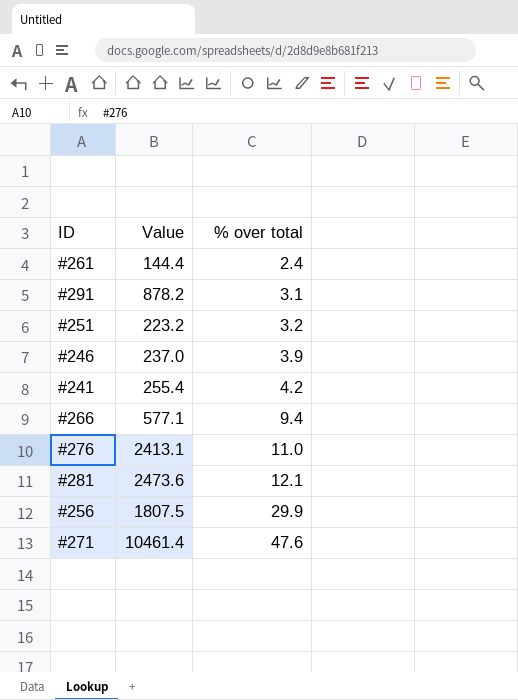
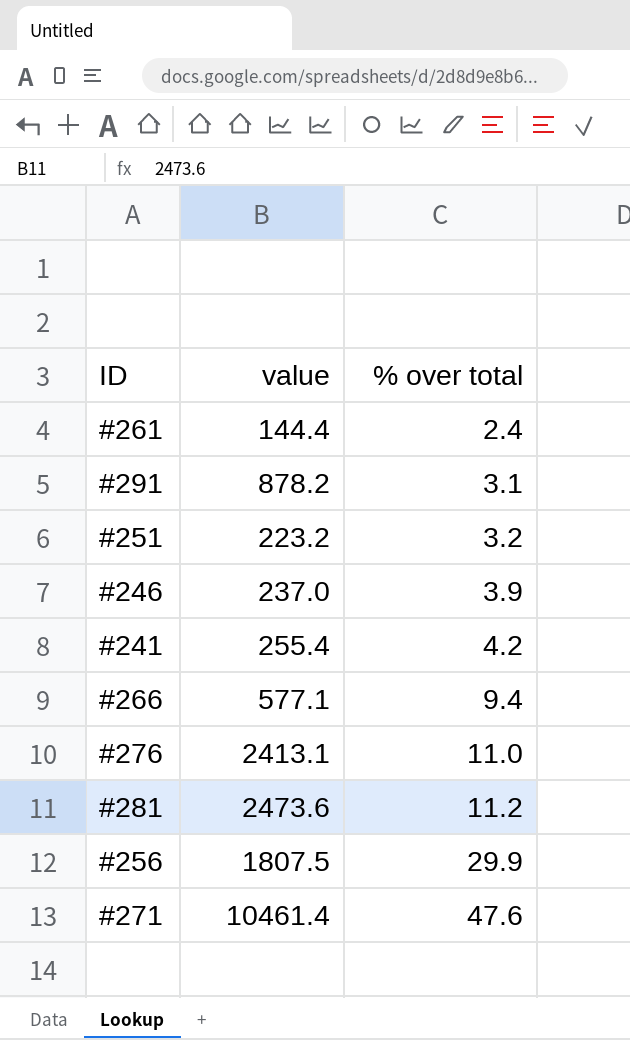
column name: Value -> value
#281 | % over total: 12.1 -> 11.2

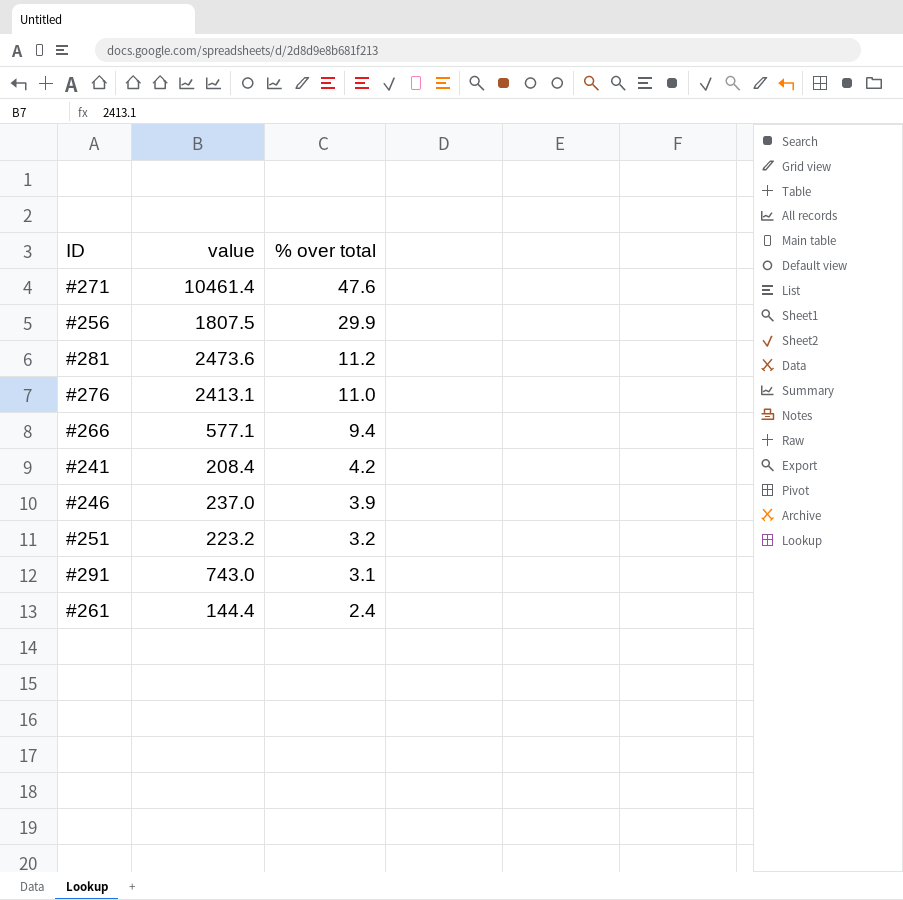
row order: % over total ascending -> % over total descending
#241 | value: 255.4 -> 208.4
#291 | value: 878.2 -> 743.0

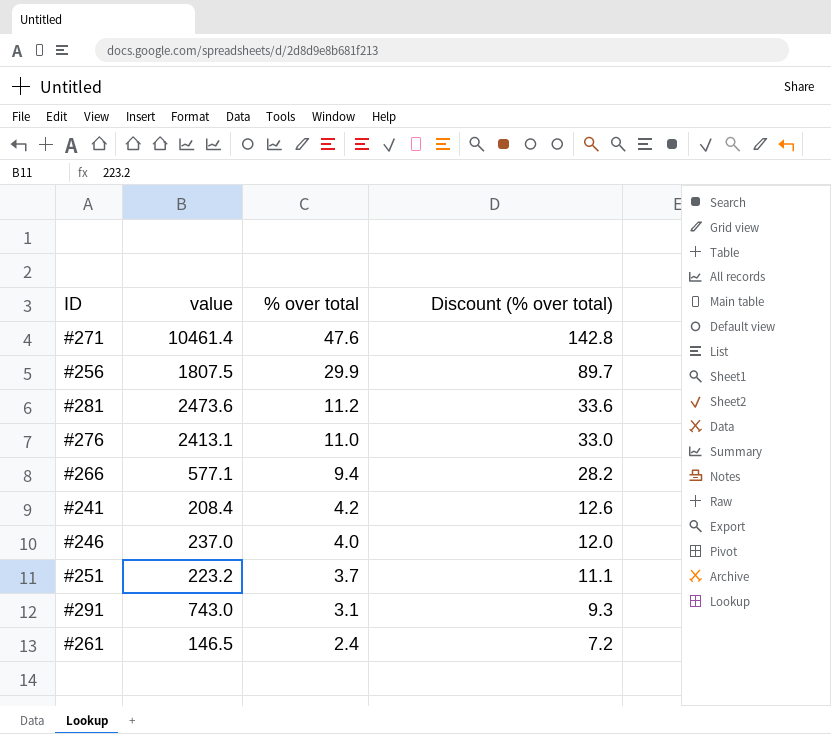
column Discount (% over total) | formula: none -> [% over total] * 3
#246 | % over total: 3.9 -> 4.0
#251 | % over total: 3.2 -> 3.7
#261 | value: 144.4 -> 146.5

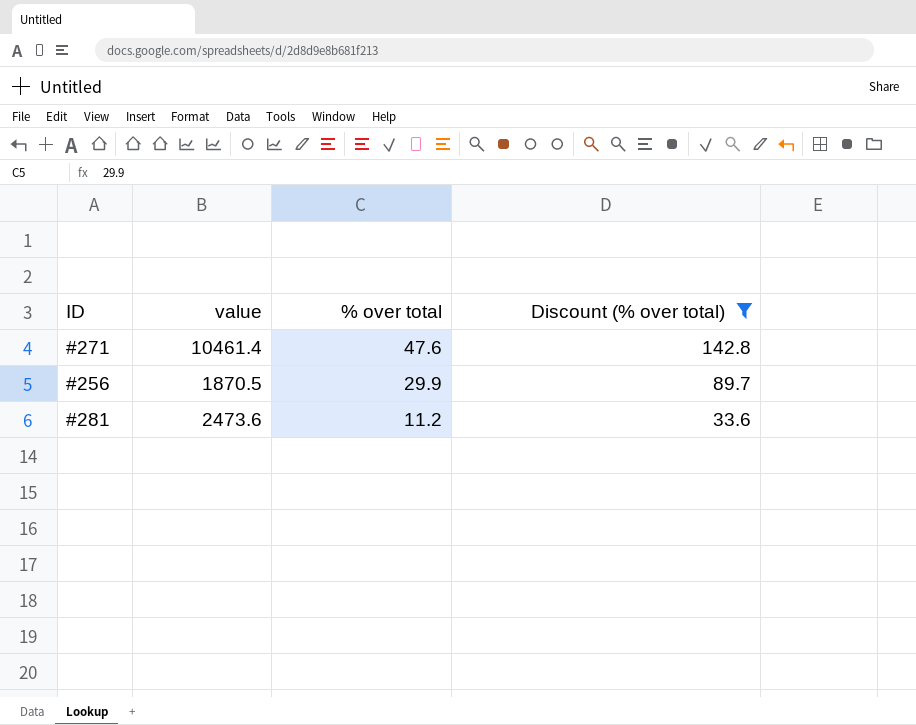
filter: none -> Discount (% over total) >= 33.6
#256 | value: 1807.5 -> 1870.5

